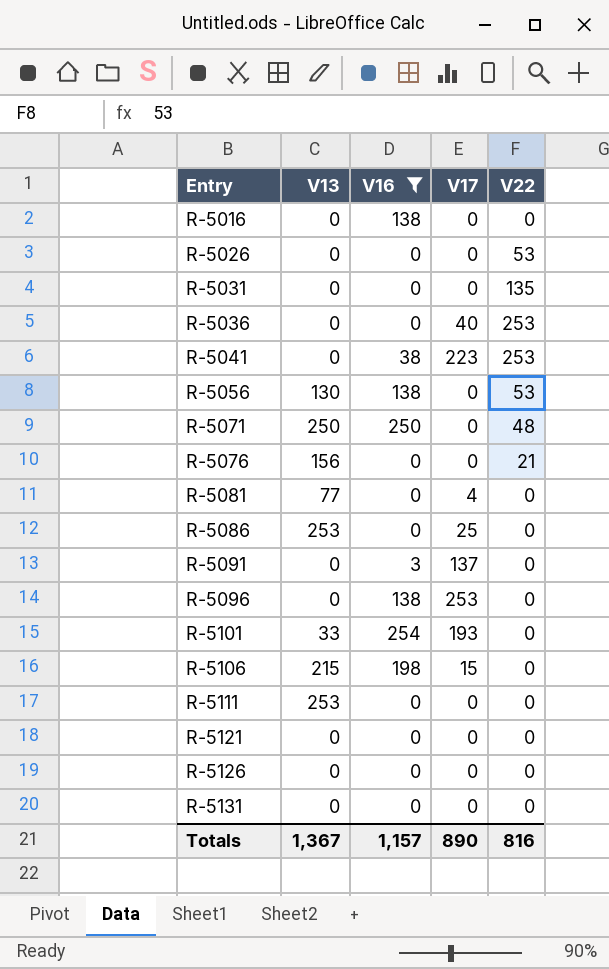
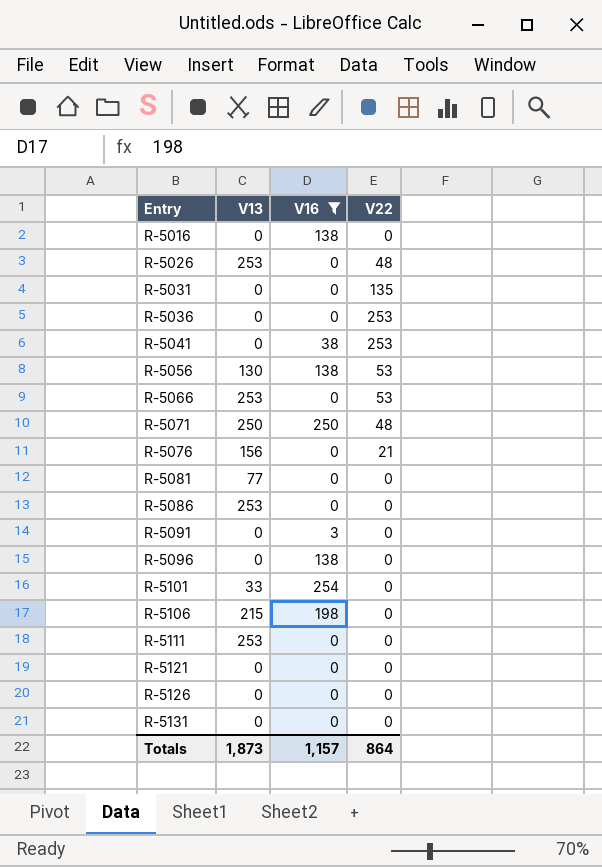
column V17 | position: 4 -> none
R-5026 | V13: 0 -> 253
R-5026 | V22: 53 -> 48
row R-5066: none -> 253 | 0 | 53
Totals | V13: 1,367 -> 1,873
Totals | V22: 816 -> 864

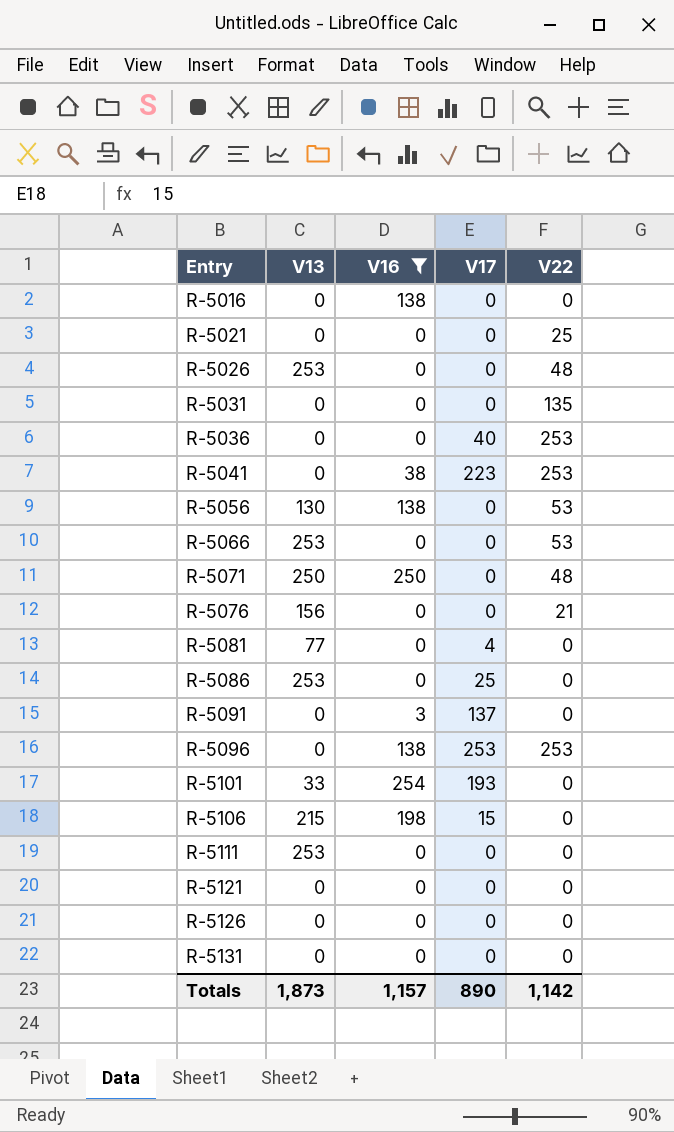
column V17 | position: none -> 4
row R-5021: none -> 0 | 0 | 0 | 25
R-5096 | V22: 0 -> 253
Totals | V22: 864 -> 1,142

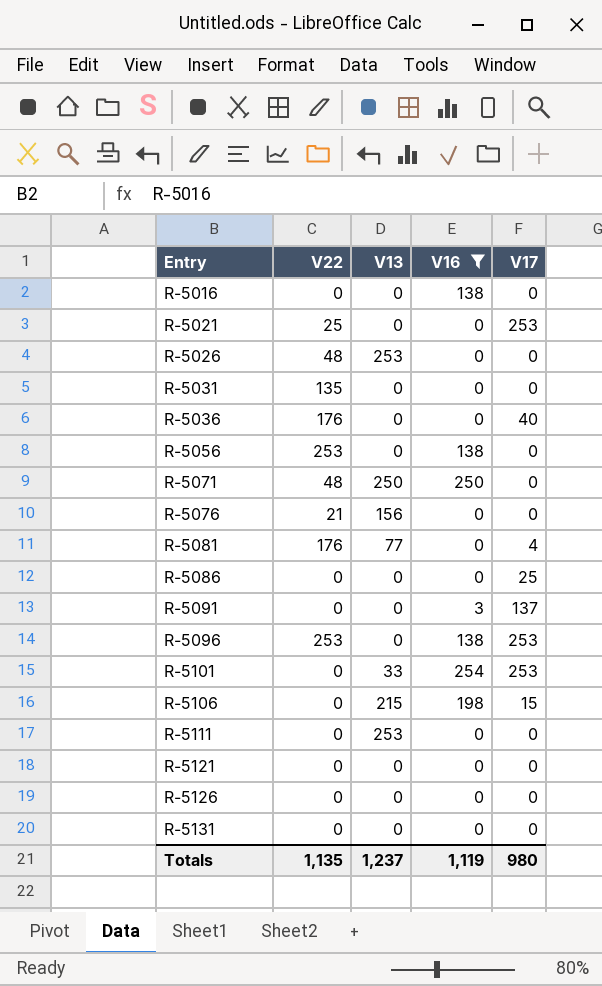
column V22 | position: 5 -> 2
row R-5041: 0 | 38 | 223 | 253 -> none
row R-5066: 253 | 0 | 0 | 53 -> none
R-5021 | V17: 0 -> 253
R-5036 | V22: 253 -> 176
R-5056 | V22: 53 -> 253
R-5056 | V13: 130 -> 0
R-5081 | V22: 0 -> 176
R-5086 | V13: 253 -> 0
R-5101 | V17: 193 -> 253
Totals | V22: 1,142 -> 1,135
Totals | V13: 1,873 -> 1,237
Totals | V16: 1,157 -> 1,119
Totals | V17: 890 -> 980

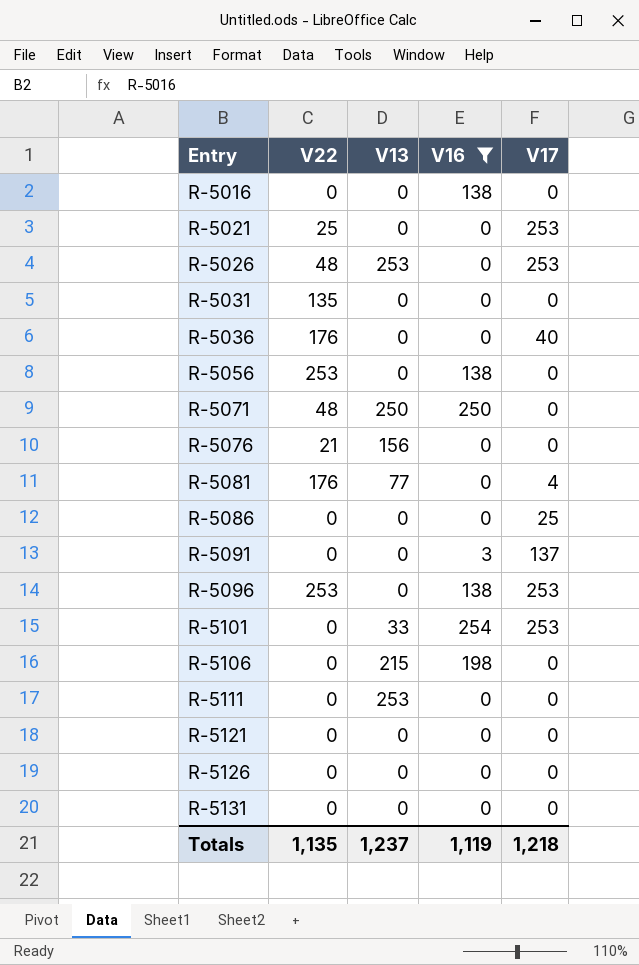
R-5026 | V17: 0 -> 253
R-5106 | V17: 15 -> 0
Totals | V17: 980 -> 1,218

